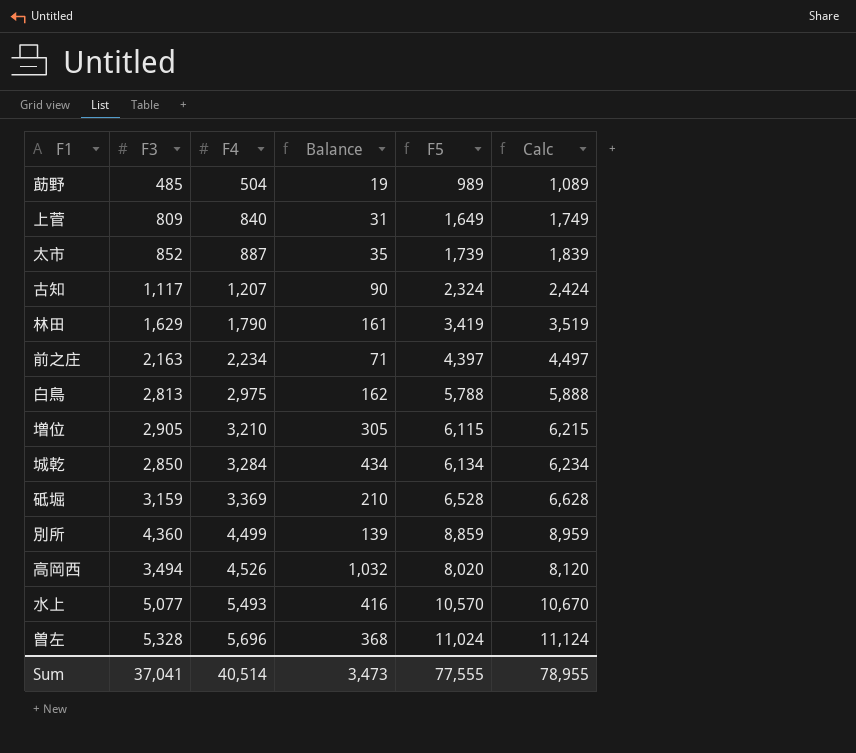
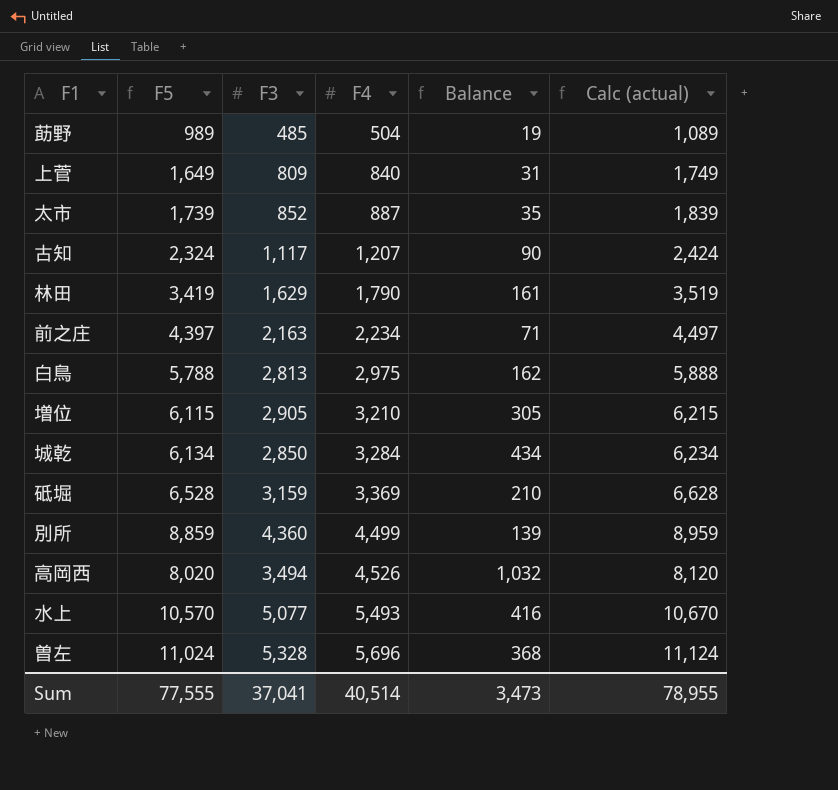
column F5 | position: 5 -> 2
column name: Calc -> Calc (actual)

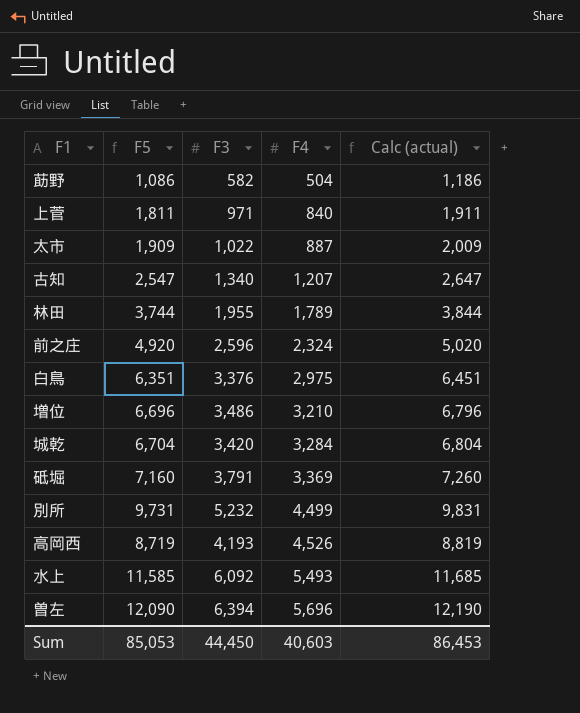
column Balance | formula: [F4] - [F3] -> none
莇野 | F5: 989 -> 1,086
莇野 | F3: 485 -> 582
莇野 | Calc (actual): 1,089 -> 1,186
上菅 | F5: 1,649 -> 1,811
上菅 | F3: 809 -> 971
上菅 | Calc (actual): 1,749 -> 1,911
太市 | F5: 1,739 -> 1,909
太市 | F3: 852 -> 1,022
太市 | Calc (actual): 1,839 -> 2,009
古知 | F5: 2,324 -> 2,547
古知 | F3: 1,117 -> 1,340
古知 | Calc (actual): 2,424 -> 2,647
林田 | F5: 3,419 -> 3,744
林田 | F3: 1,629 -> 1,955
林田 | F4: 1,790 -> 1,789
林田 | Calc (actual): 3,519 -> 3,844
前之庄 | F5: 4,397 -> 4,920
前之庄 | F3: 2,163 -> 2,596
前之庄 | F4: 2,234 -> 2,324
前之庄 | Calc (actual): 4,497 -> 5,020
白鳥 | F5: 5,788 -> 6,351
白鳥 | F3: 2,813 -> 3,376
白鳥 | Calc (actual): 5,888 -> 6,451
増位 | F5: 6,115 -> 6,696
増位 | F3: 2,905 -> 3,486
増位 | Calc (actual): 6,215 -> 6,796
城乾 | F5: 6,134 -> 6,704
城乾 | F3: 2,850 -> 3,420
城乾 | Calc (actual): 6,234 -> 6,804
砥堀 | F5: 6,528 -> 7,160
砥堀 | F3: 3,159 -> 3,791
砥堀 | Calc (actual): 6,628 -> 7,260
別所 | F5: 8,859 -> 9,731
別所 | F3: 4,360 -> 5,232
別所 | Calc (actual): 8,959 -> 9,831
高岡西 | F5: 8,020 -> 8,719
高岡西 | F3: 3,494 -> 4,193
高岡西 | Calc (actual): 8,120 -> 8,819
水上 | F5: 10,570 -> 11,585
水上 | F3: 5,077 -> 6,092
水上 | Calc (actual): 10,670 -> 11,685
曽左 | F5: 11,024 -> 12,090
曽左 | F3: 5,328 -> 6,394
曽左 | Calc (actual): 11,124 -> 12,190
Sum | F5: 77,555 -> 85,053
Sum | F3: 37,041 -> 44,450
Sum | F4: 40,514 -> 40,603
Sum | Calc (actual): 78,955 -> 86,453

